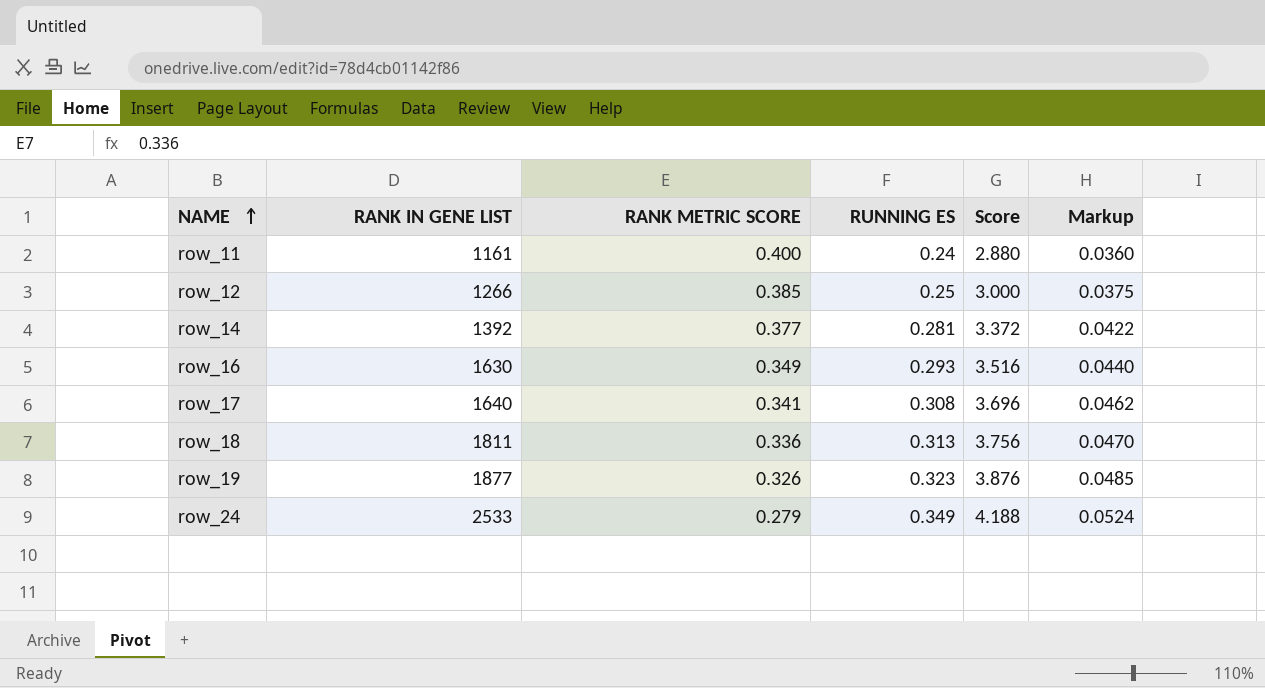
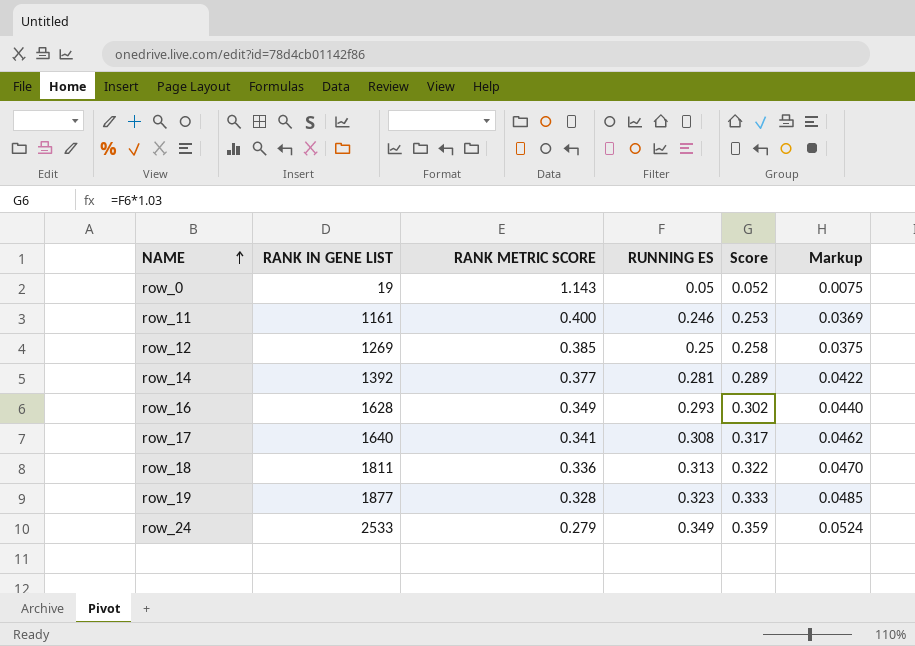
column Score | formula: [RUNNING ES] * 12 -> [RUNNING ES] * 1.03
row row_0: none -> 19 | 1.143 | 0.05 | 0.052 | 0.0075
row_11 | RUNNING ES: 0.24 -> 0.246
row_11 | Markup: 0.0360 -> 0.0369
row_12 | RANK IN GENE LIST: 1266 -> 1269
row_16 | RANK IN GENE LIST: 1630 -> 1628
row_19 | RANK METRIC SCORE: 0.326 -> 0.328

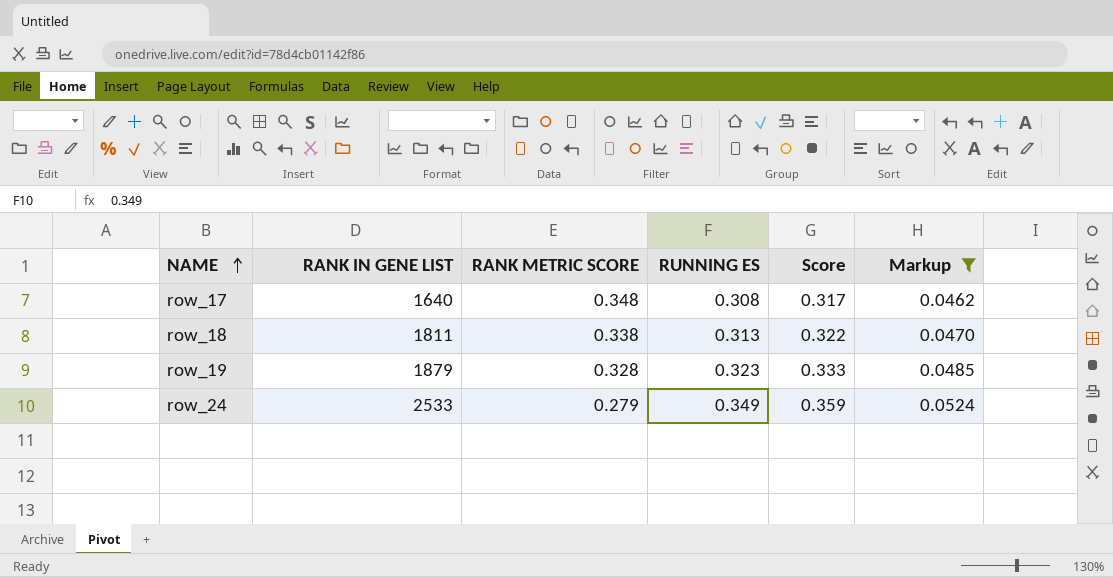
filter: none -> Markup >= 0.0462
row_17 | RANK METRIC SCORE: 0.341 -> 0.348
row_18 | RANK METRIC SCORE: 0.336 -> 0.338
row_19 | RANK IN GENE LIST: 1877 -> 1879

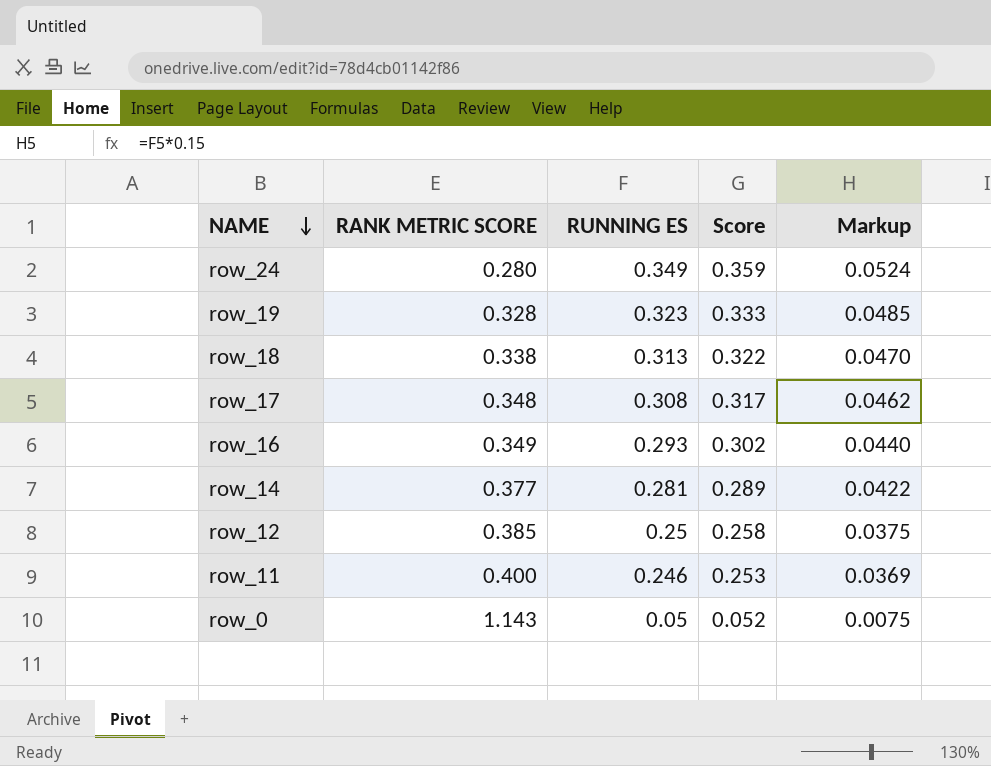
filter: Markup >= 0.0462 -> none
row order: NAME ascending -> NAME descending
column RANK IN GENE LIST | position: 2 -> none
row_24 | RANK METRIC SCORE: 0.279 -> 0.280

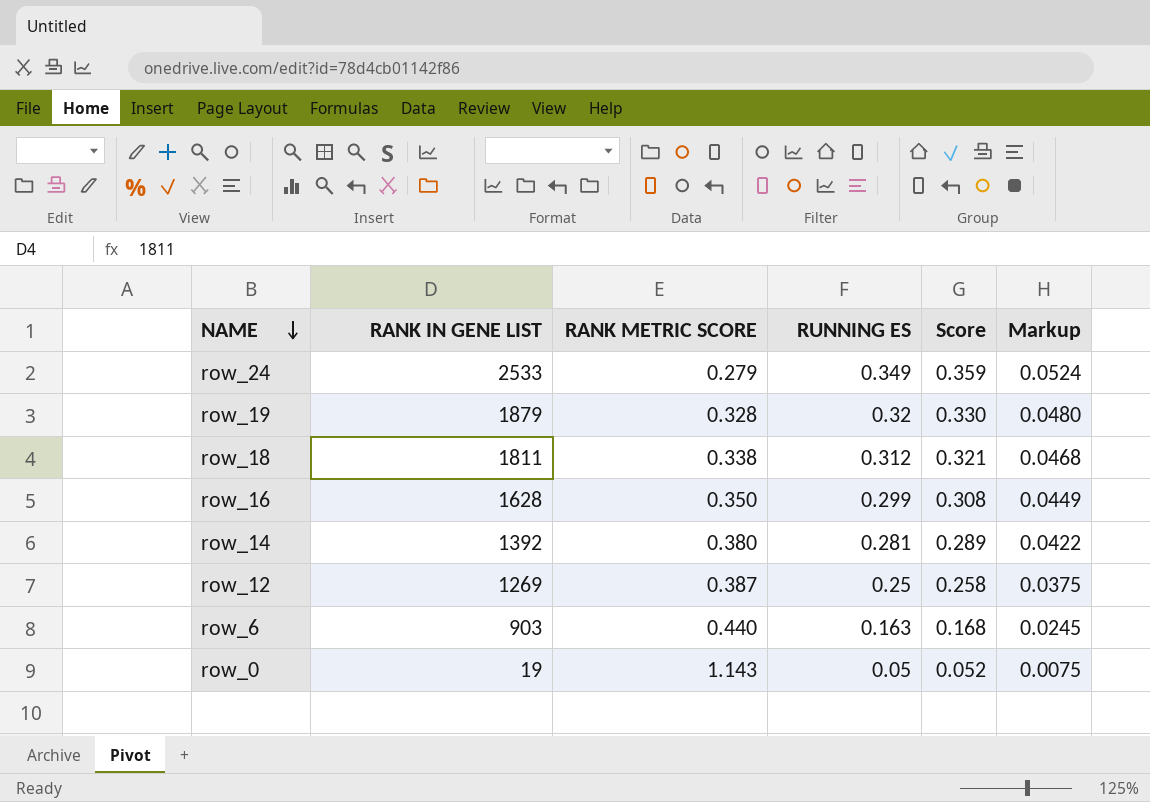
column RANK IN GENE LIST | position: none -> 2
row row_17: 0.348 | 0.308 | 0.317 | 0.0462 -> none
row row_11: 0.400 | 0.246 | 0.253 | 0.0369 -> none
row_24 | RANK METRIC SCORE: 0.280 -> 0.279
row_19 | RUNNING ES: 0.323 -> 0.32
row_19 | Score: 0.333 -> 0.330
row_19 | Markup: 0.0485 -> 0.0480
row_18 | RUNNING ES: 0.313 -> 0.312
row_18 | Score: 0.322 -> 0.321
row_18 | Markup: 0.0470 -> 0.0468
row_16 | RANK METRIC SCORE: 0.349 -> 0.350
row_16 | RUNNING ES: 0.293 -> 0.299
row_16 | Score: 0.302 -> 0.308
row_16 | Markup: 0.0440 -> 0.0449
row_14 | RANK METRIC SCORE: 0.377 -> 0.380
row_12 | RANK METRIC SCORE: 0.385 -> 0.387
row row_6: none -> 903 | 0.440 | 0.163 | 0.168 | 0.0245

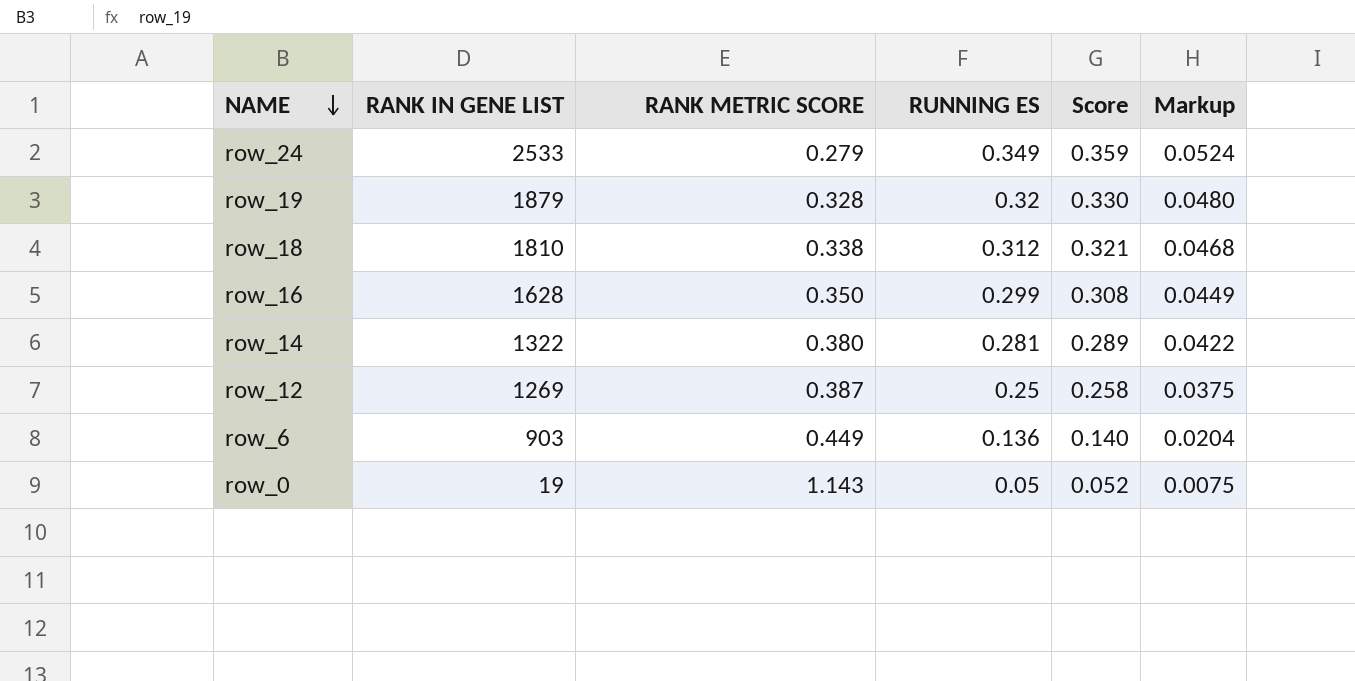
row_18 | RANK IN GENE LIST: 1811 -> 1810
row_14 | RANK IN GENE LIST: 1392 -> 1322
row_6 | RANK METRIC SCORE: 0.440 -> 0.449
row_6 | RUNNING ES: 0.163 -> 0.136
row_6 | Score: 0.168 -> 0.140
row_6 | Markup: 0.0245 -> 0.0204

